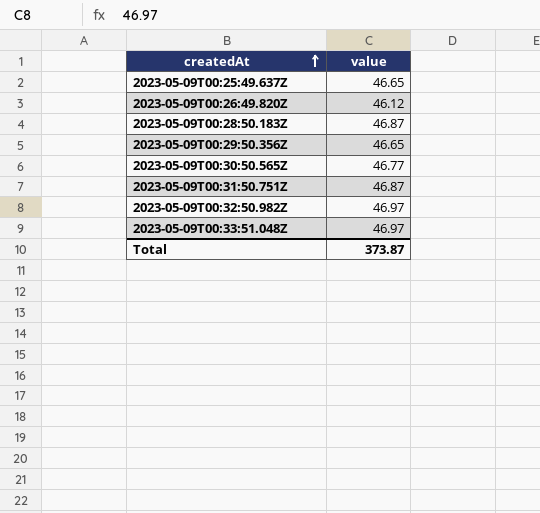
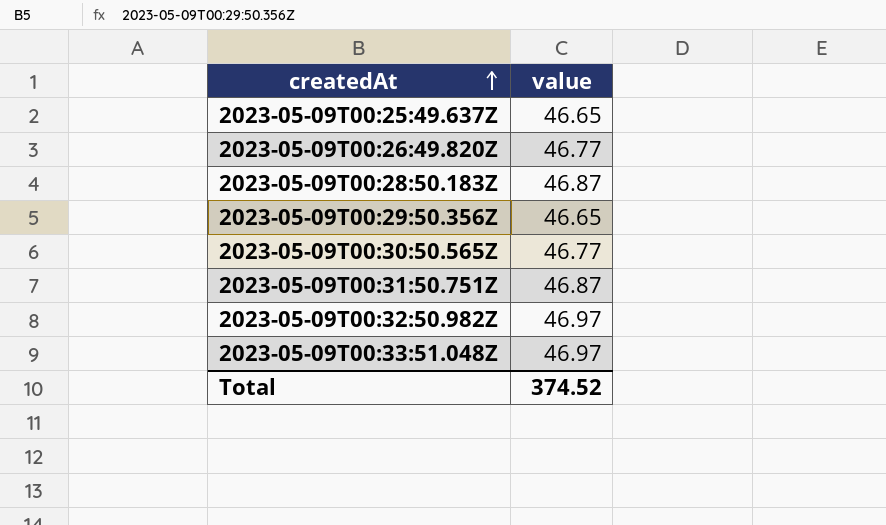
2023-05-09T00:26:49.820Z | value: 46.12 -> 46.77
Total | value: 373.87 -> 374.52

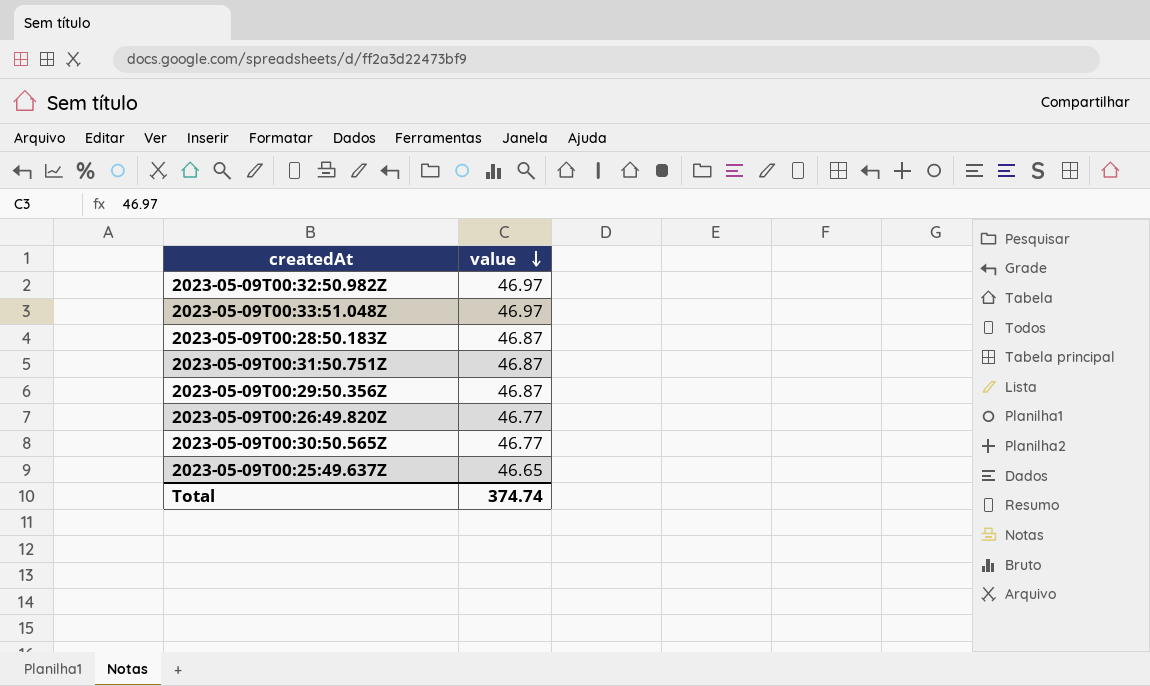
row order: createdAt ascending -> value descending
2023-05-09T00:29:50.356Z | value: 46.65 -> 46.87
Total | value: 374.52 -> 374.74

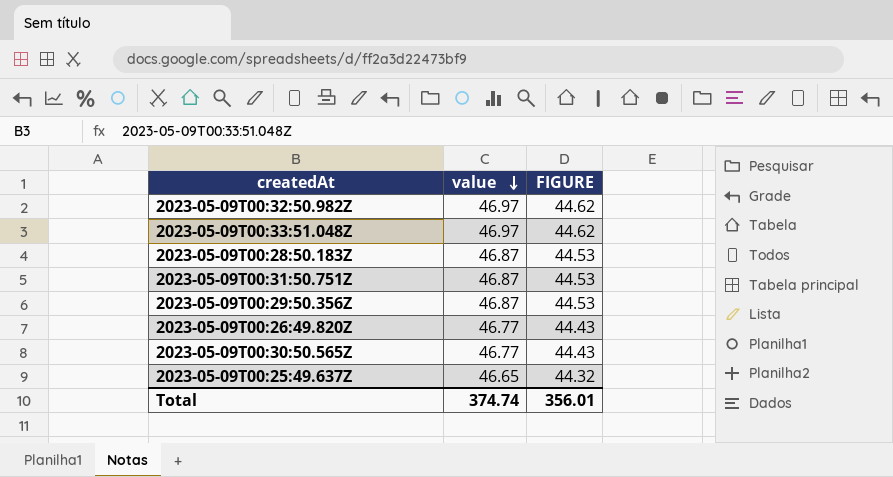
column FIGURE | formula: none -> [value] * 0.95

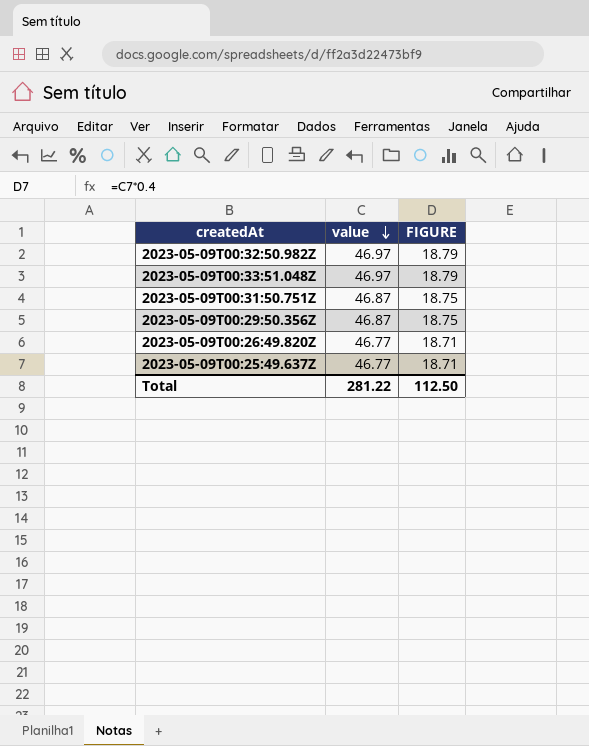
column FIGURE | formula: [value] * 0.95 -> [value] * 0.4
row 2023-05-09T00:28:50.183Z: 46.87 | 44.53 -> none
row 2023-05-09T00:30:50.565Z: 46.77 | 44.43 -> none
2023-05-09T00:25:49.637Z | value: 46.65 -> 46.77
Total | value: 374.74 -> 281.22
Total | FIGURE: 356.01 -> 112.50

